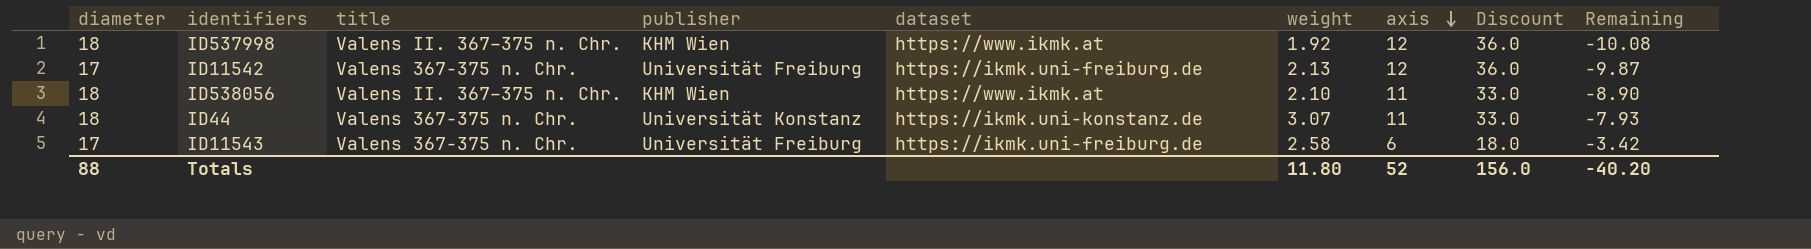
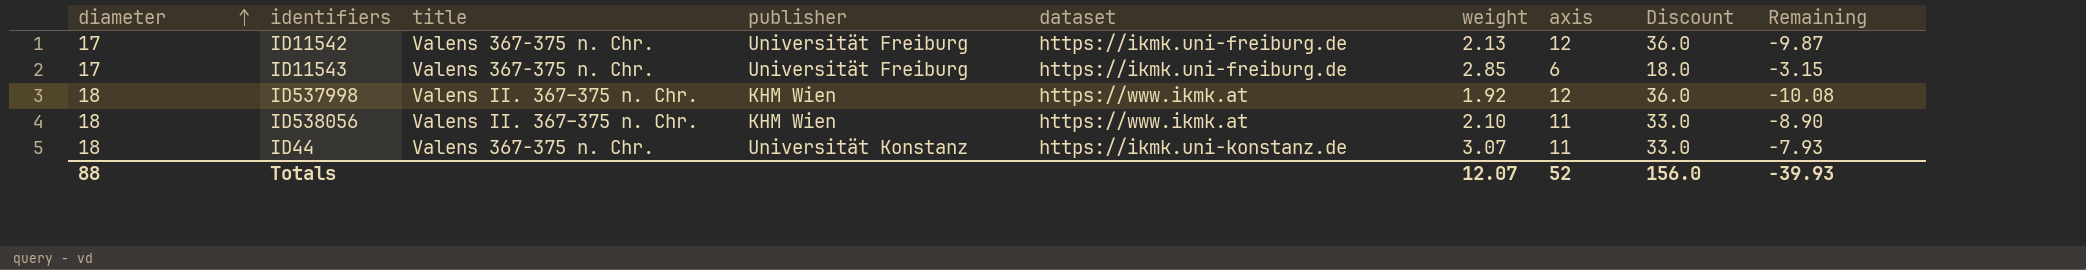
row order: axis descending -> diameter ascending
ID11543 | weight: 2.58 -> 2.85
ID11543 | Remaining: -3.42 -> -3.15
Totals | weight: 11.80 -> 12.07
Totals | Remaining: -40.20 -> -39.93

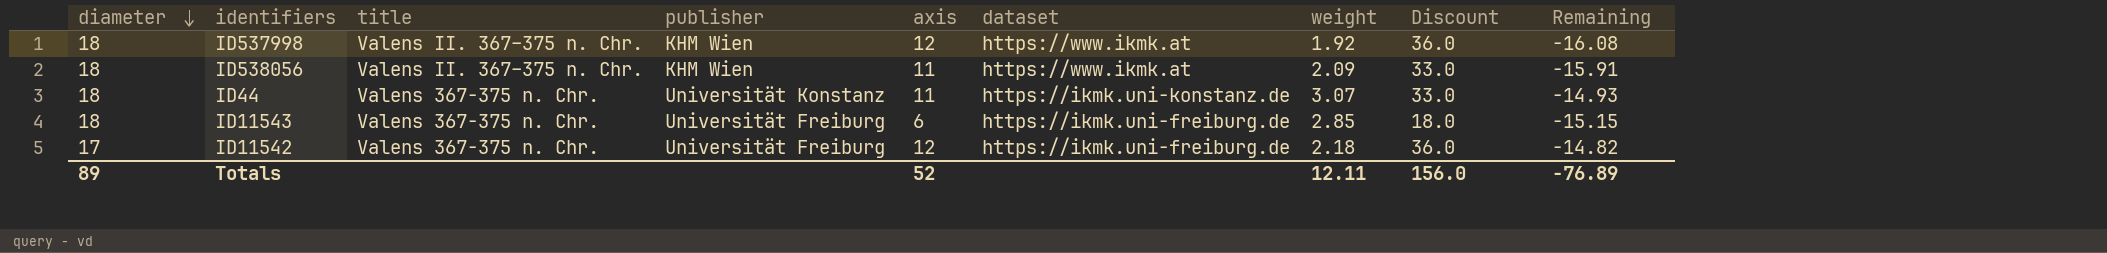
row order: diameter ascending -> diameter descending
column axis | position: 7 -> 5
column Remaining | formula: [weight] - [axis] -> [weight] - [diameter]
ID538056 | weight: 2.10 -> 2.09
ID11543 | diameter: 17 -> 18
ID11542 | weight: 2.13 -> 2.18
Totals | diameter: 88 -> 89
Totals | weight: 12.07 -> 12.11
Totals | Remaining: -39.93 -> -76.89

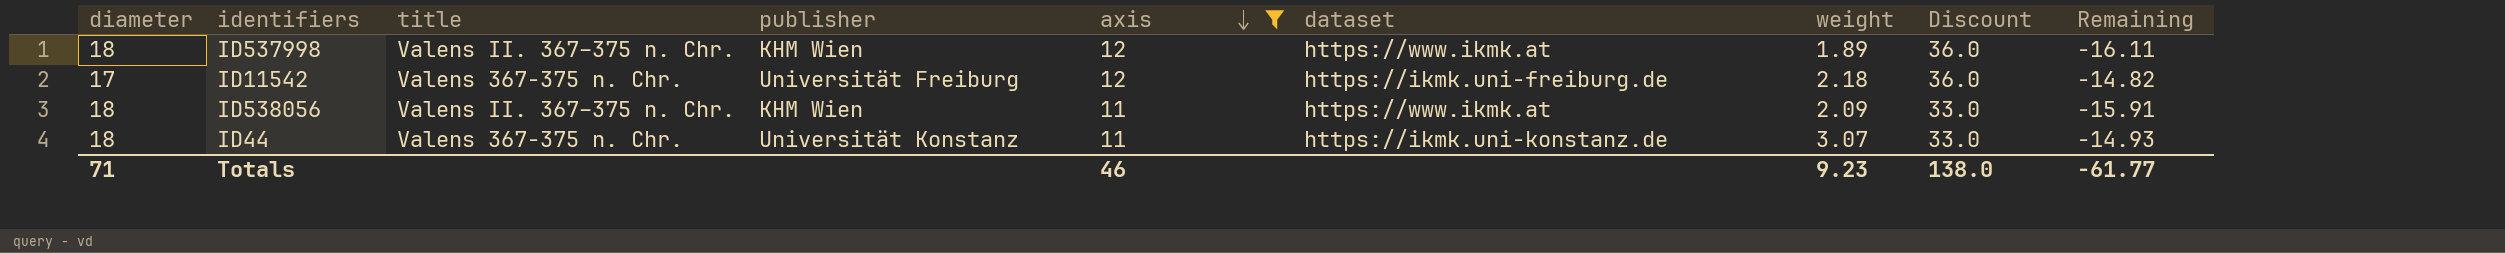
filter: none -> axis != 6
row order: diameter descending -> axis descending
ID537998 | weight: 1.92 -> 1.89
ID537998 | Remaining: -16.08 -> -16.11
Totals | diameter: 89 -> 71
Totals | axis: 52 -> 46
Totals | weight: 12.11 -> 9.23
Totals | Discount: 156.0 -> 138.0
Totals | Remaining: -76.89 -> -61.77

